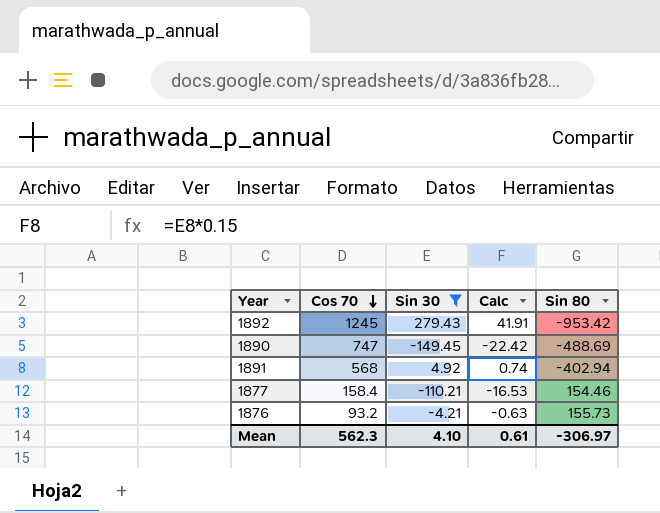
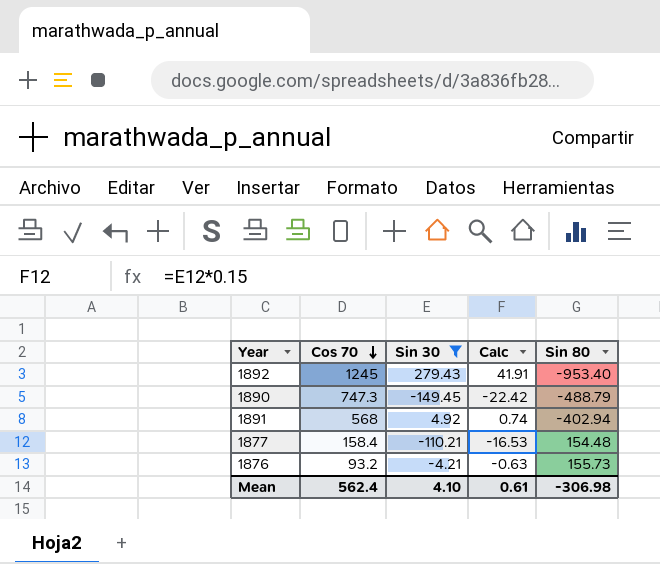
1892 | Sin 80: -953.42 -> -953.40
1890 | Cos 70: 747 -> 747.3
1890 | Sin 80: -488.69 -> -488.79
1877 | Sin 80: 154.46 -> 154.48
Mean | Cos 70: 562.3 -> 562.4
Mean | Sin 80: -306.97 -> -306.98

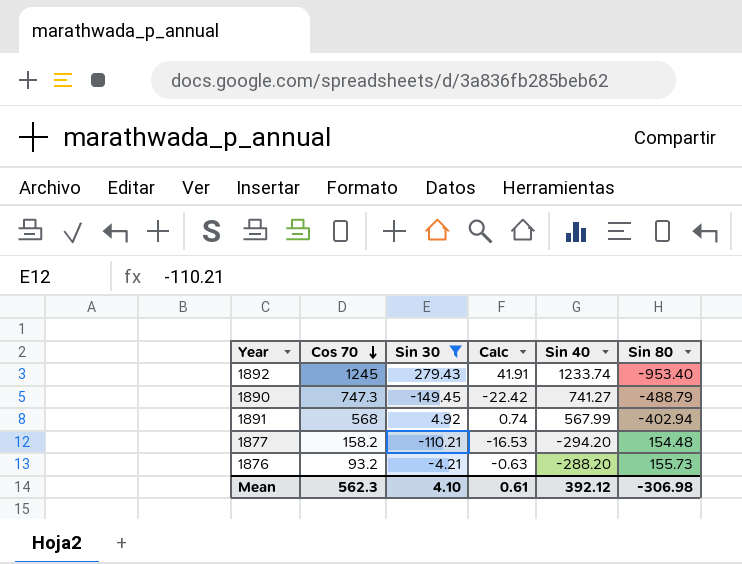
column Sin 40 | position: none -> 5
1877 | Cos 70: 158.4 -> 158.2
Mean | Cos 70: 562.4 -> 562.3

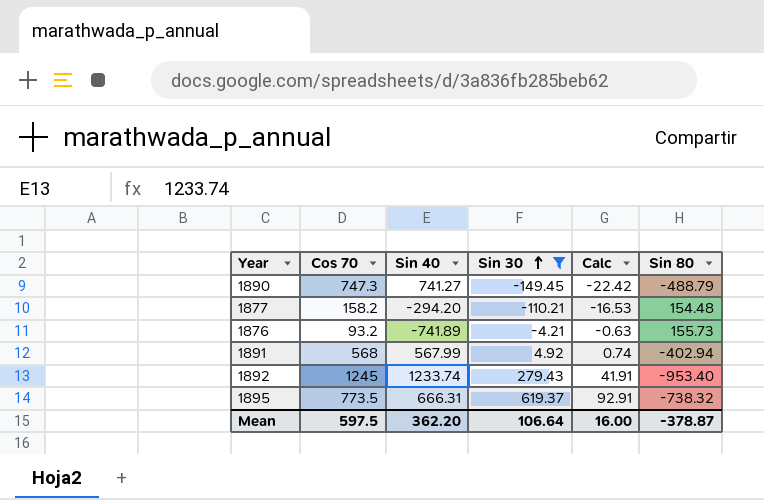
row order: Cos 70 descending -> Sin 30 ascending
column Sin 40 | position: 5 -> 3
1876 | Sin 40: -288.20 -> -741.89
row 1895: none -> 773.5 | 666.31 | 619.37 | 92.91 | -738.32
Mean | Cos 70: 562.3 -> 597.5
Mean | Sin 40: 392.12 -> 362.20
Mean | Sin 30: 4.10 -> 106.64
Mean | Calc: 0.61 -> 16.00
Mean | Sin 80: -306.98 -> -378.87

